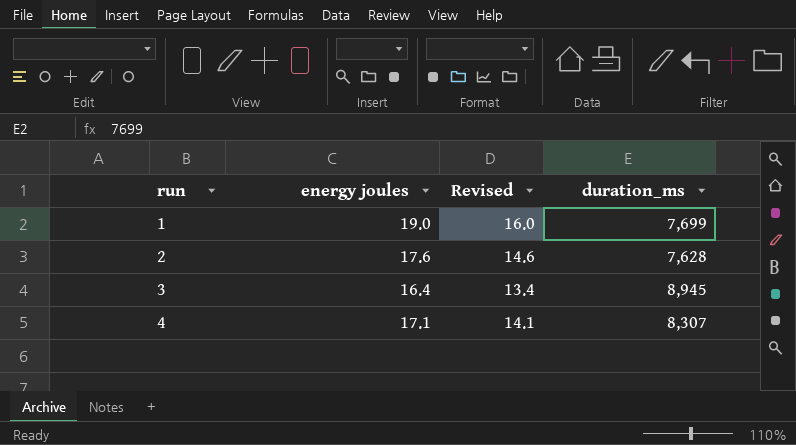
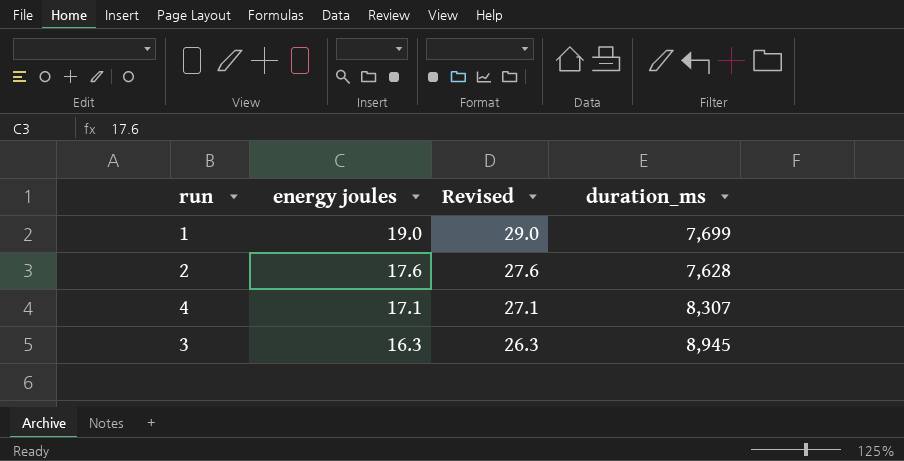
row order: run ascending -> energy joules descending
column Revised | formula: [energy joules] - 3 -> [energy joules] + 10
3 | energy joules: 16.4 -> 16.3

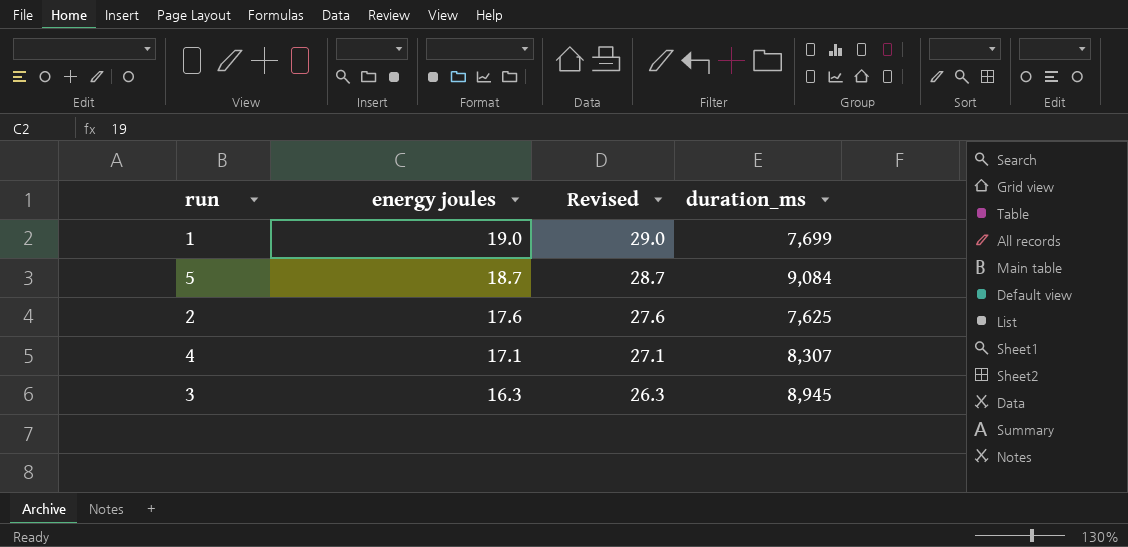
row 5: none -> 18.7 | 28.7 | 9,084
2 | duration_ms: 7,628 -> 7,625

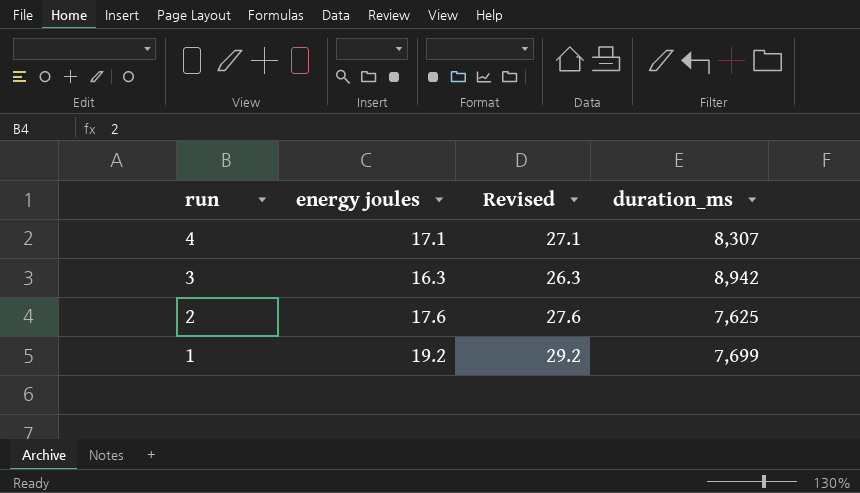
row order: energy joules descending -> run descending
row 5: 18.7 | 28.7 | 9,084 -> none
3 | duration_ms: 8,945 -> 8,942
1 | energy joules: 19.0 -> 19.2
1 | Revised: 29.0 -> 29.2

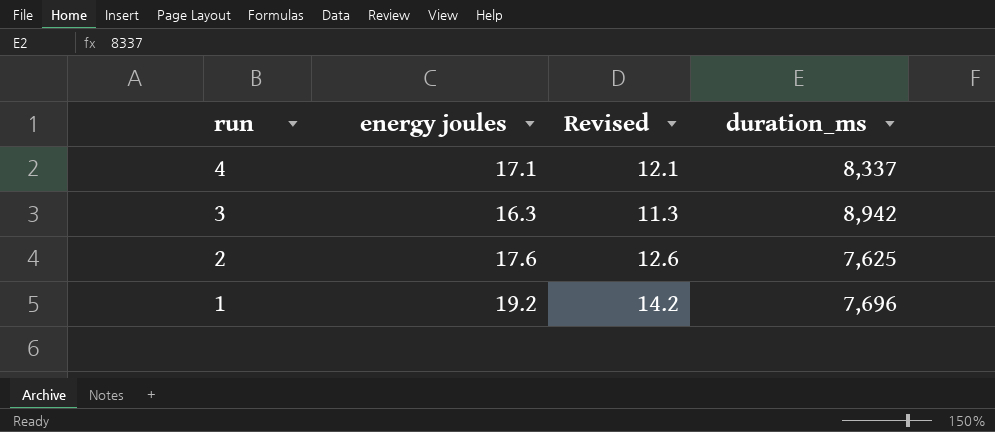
column Revised | formula: [energy joules] + 10 -> [energy joules] - 5
4 | duration_ms: 8,307 -> 8,337
1 | duration_ms: 7,699 -> 7,696

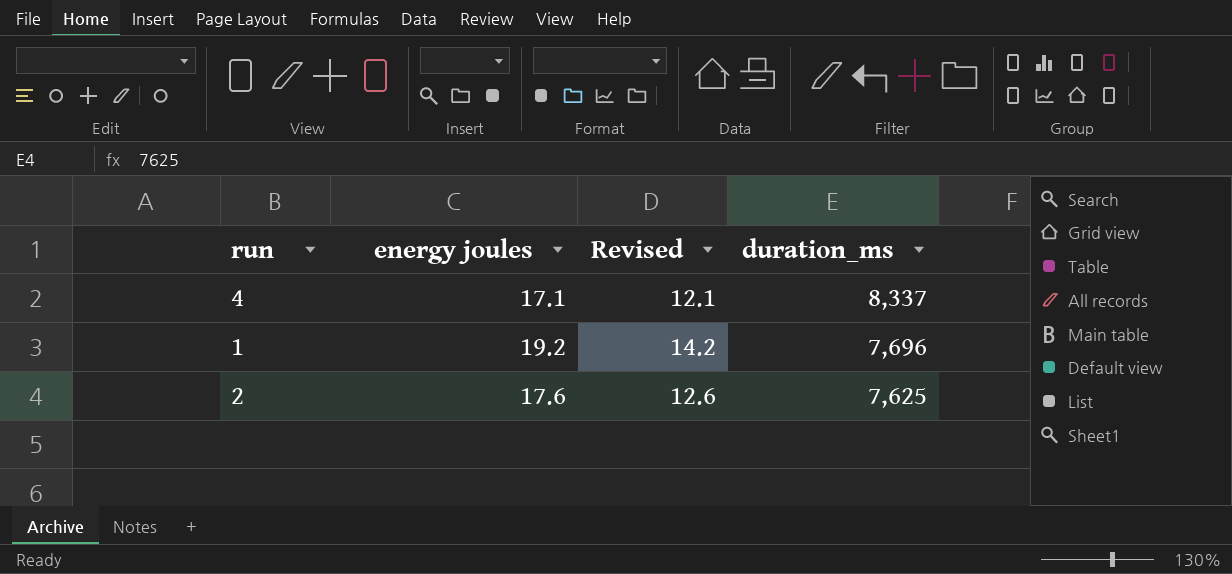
row order: run descending -> duration_ms descending
row 3: 16.3 | 11.3 | 8,942 -> none

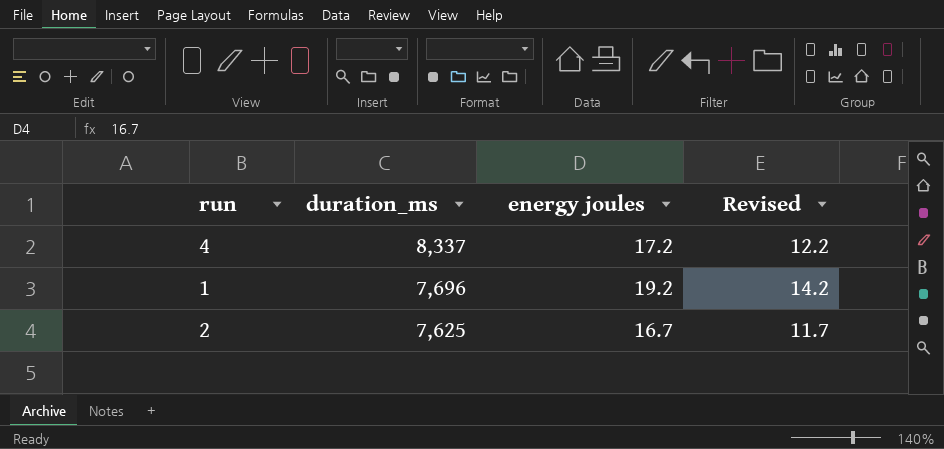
column duration_ms | position: 4 -> 2
4 | energy joules: 17.1 -> 17.2
4 | Revised: 12.1 -> 12.2
2 | energy joules: 17.6 -> 16.7
2 | Revised: 12.6 -> 11.7

